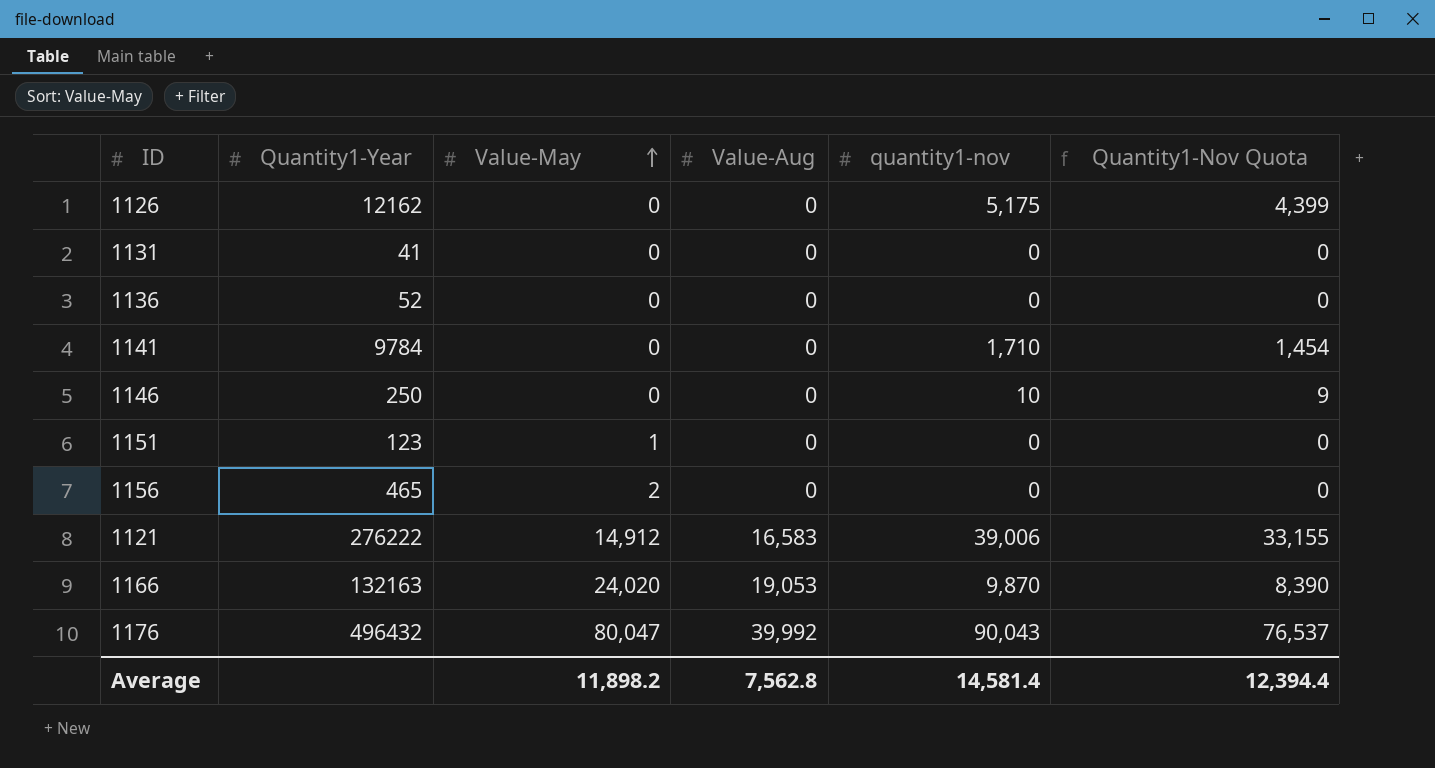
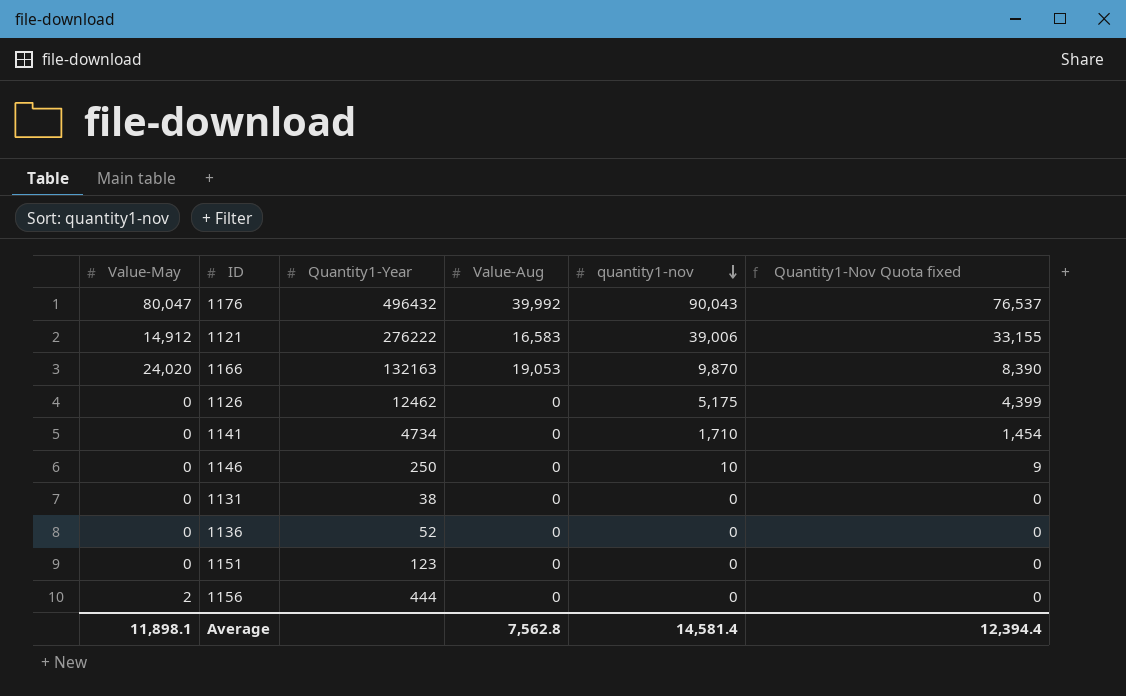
row order: Value-May ascending -> quantity1-nov descending
column Value-May | position: 3 -> 1
column name: Quantity1-Nov Quota -> Quantity1-Nov Quota fixed
1126 | Quantity1-Year: 12162 -> 12462
1141 | Quantity1-Year: 9784 -> 4734
1131 | Quantity1-Year: 41 -> 38
1151 | Value-May: 1 -> 0
1156 | Quantity1-Year: 465 -> 444
Average | Value-May: 11,898.2 -> 11,898.1

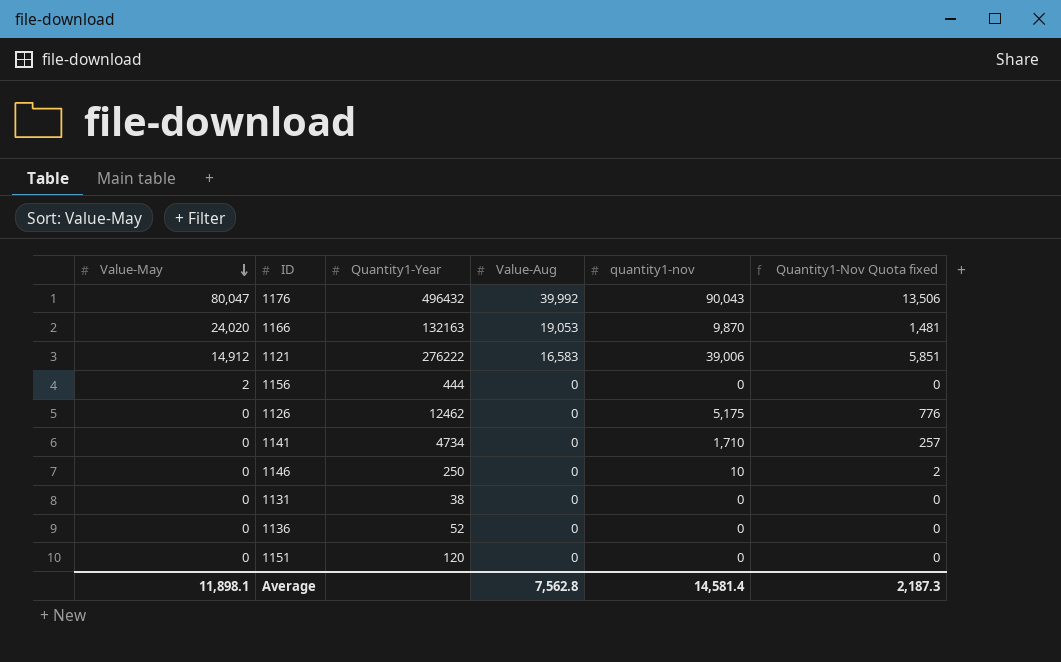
row order: quantity1-nov descending -> Value-May descending
column Quantity1-Nov Quota fixed | formula: [quantity1-nov] * 0.85 -> [quantity1-nov] * 0.15
1151 | Quantity1-Year: 123 -> 120
Average | Quantity1-Nov Quota fixed: 12,394.4 -> 2,187.3

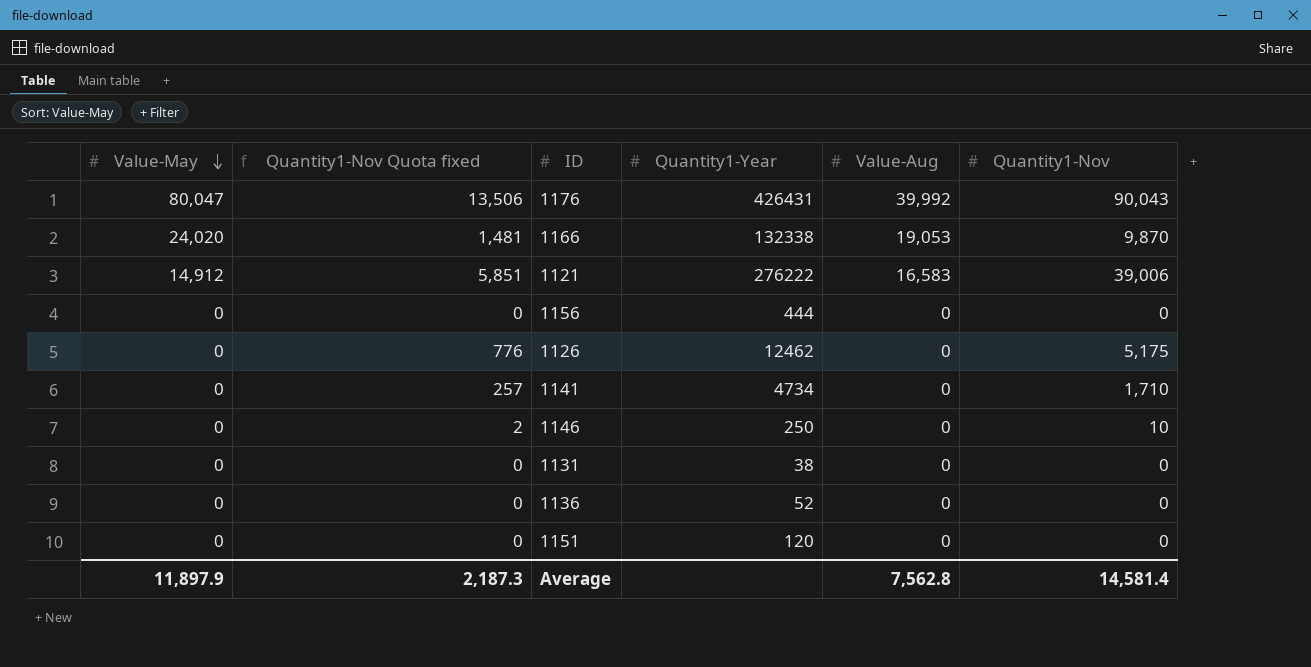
column Quantity1-Nov Quota fixed | position: 6 -> 2
column name: quantity1-nov -> Quantity1-Nov
1176 | Quantity1-Year: 496432 -> 426431
1166 | Quantity1-Year: 132163 -> 132338
1156 | Value-May: 2 -> 0
Average | Value-May: 11,898.1 -> 11,897.9

